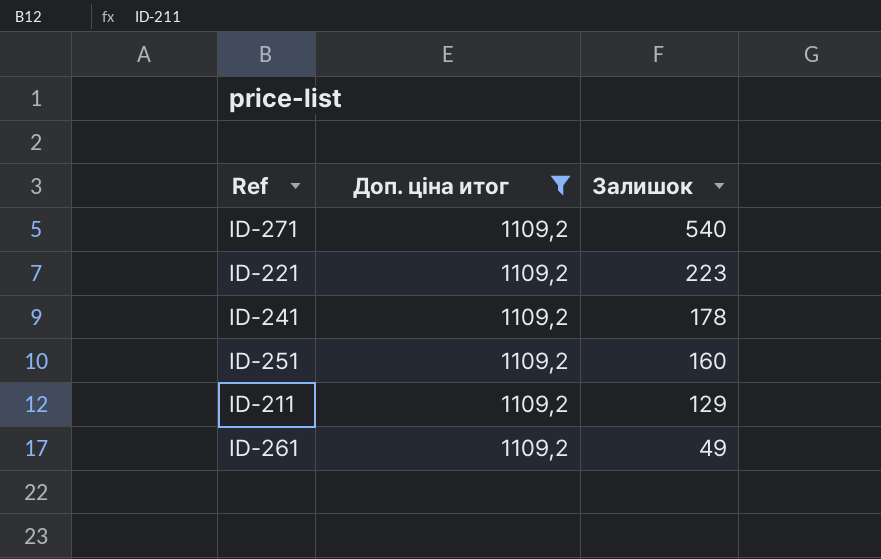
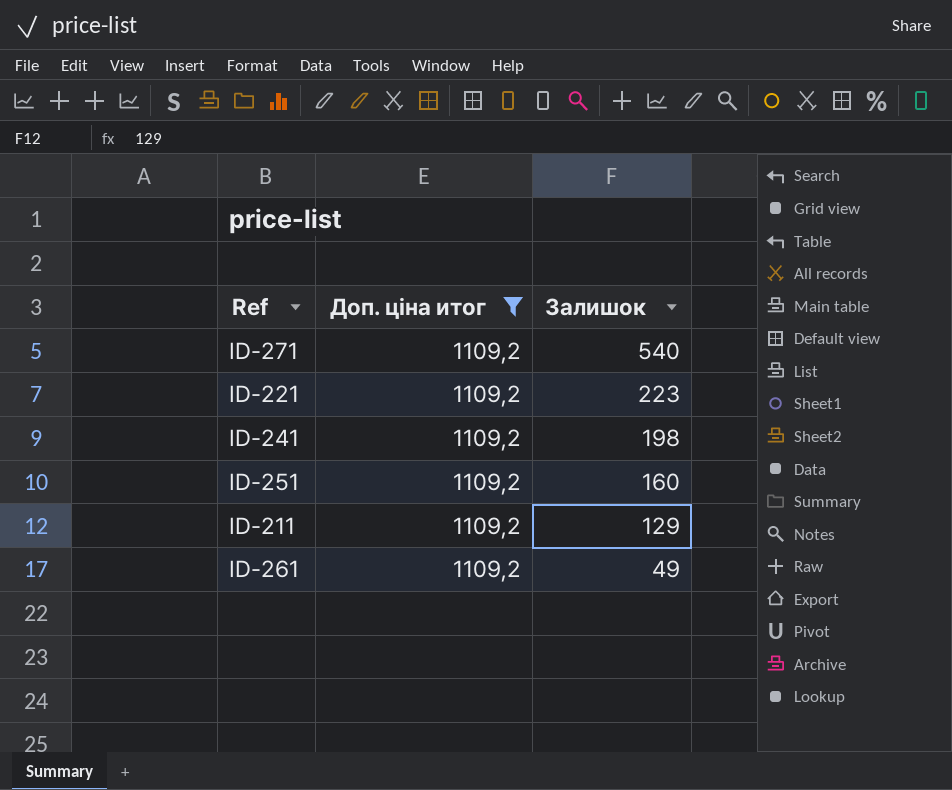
ID-241 | Залишок: 178 -> 198

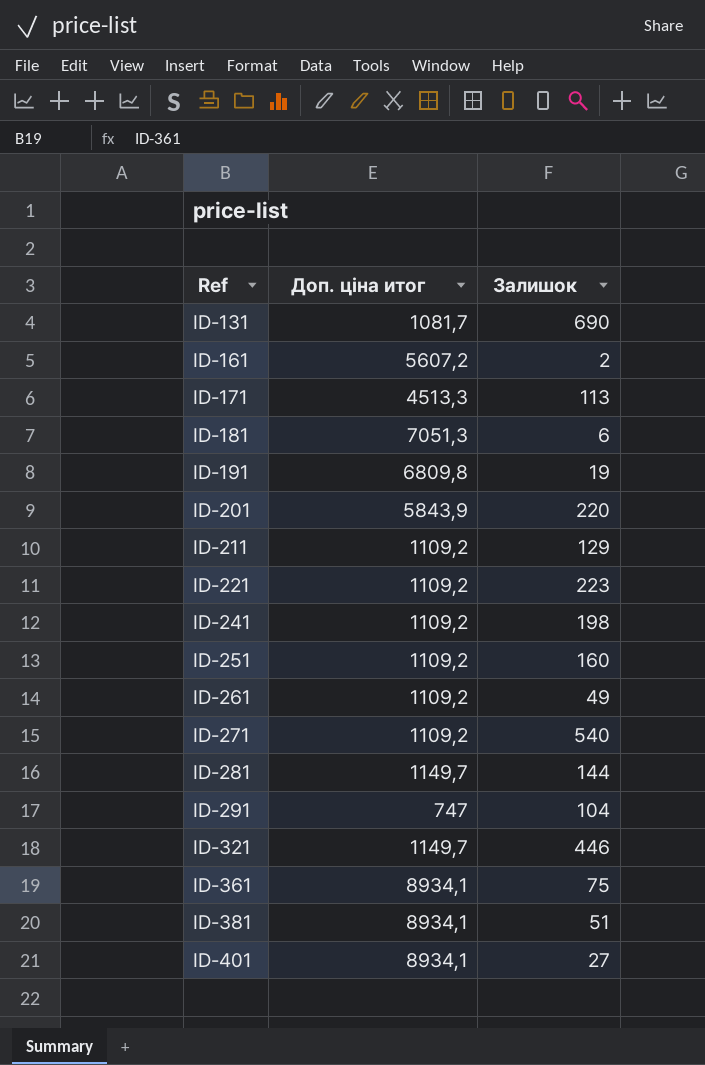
filter: Доп. ціна итог = 1109,2 -> none
row order: Залишок descending -> Ref ascending

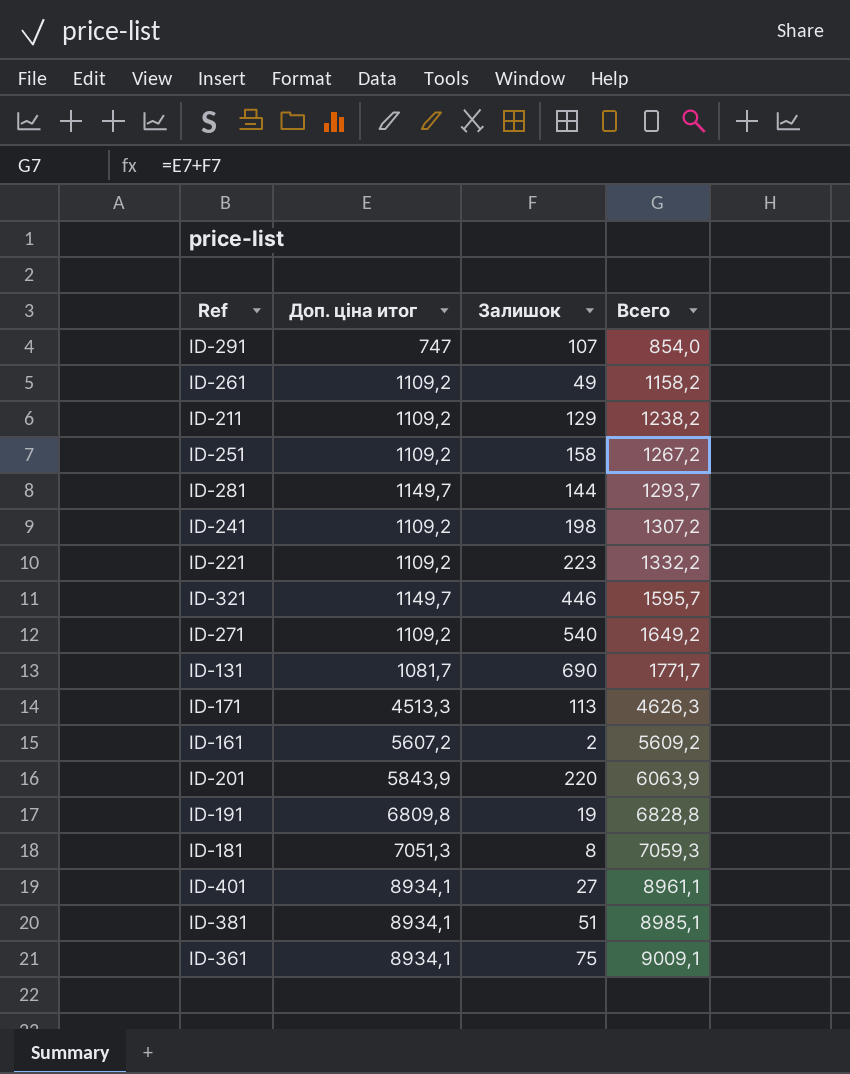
row order: Ref ascending -> Всего ascending
column Всего | formula: none -> [Доп. ціна итог] + [Залишок]
ID-291 | Залишок: 104 -> 107
ID-251 | Залишок: 160 -> 158
ID-181 | Залишок: 6 -> 8

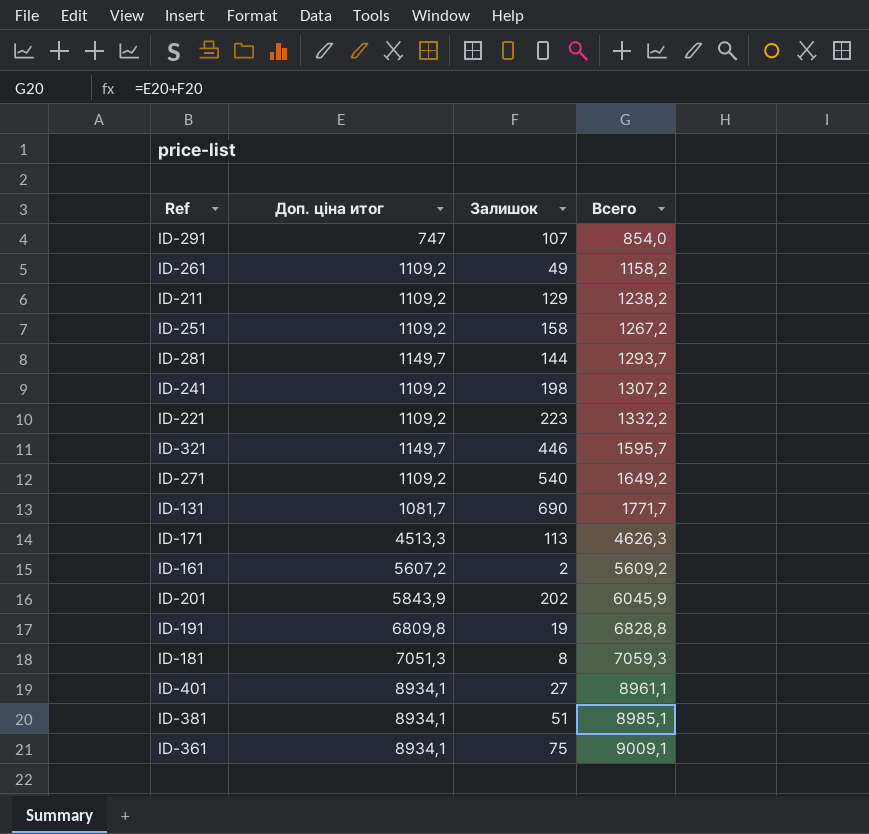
ID-201 | Залишок: 220 -> 202
ID-201 | Всего: 6063,9 -> 6045,9

